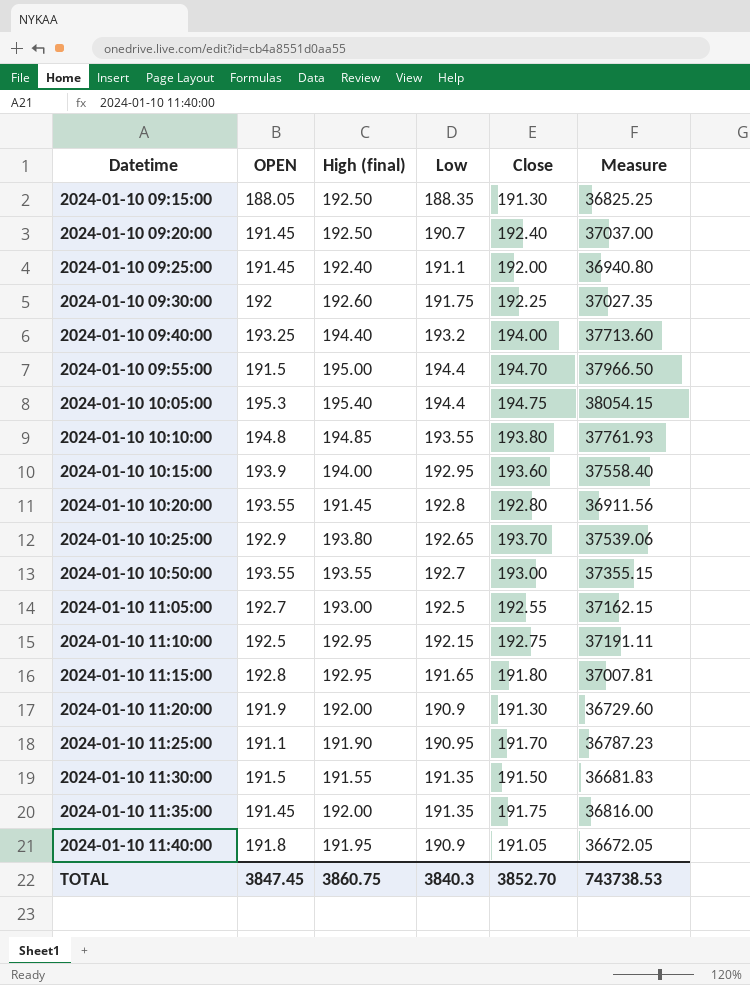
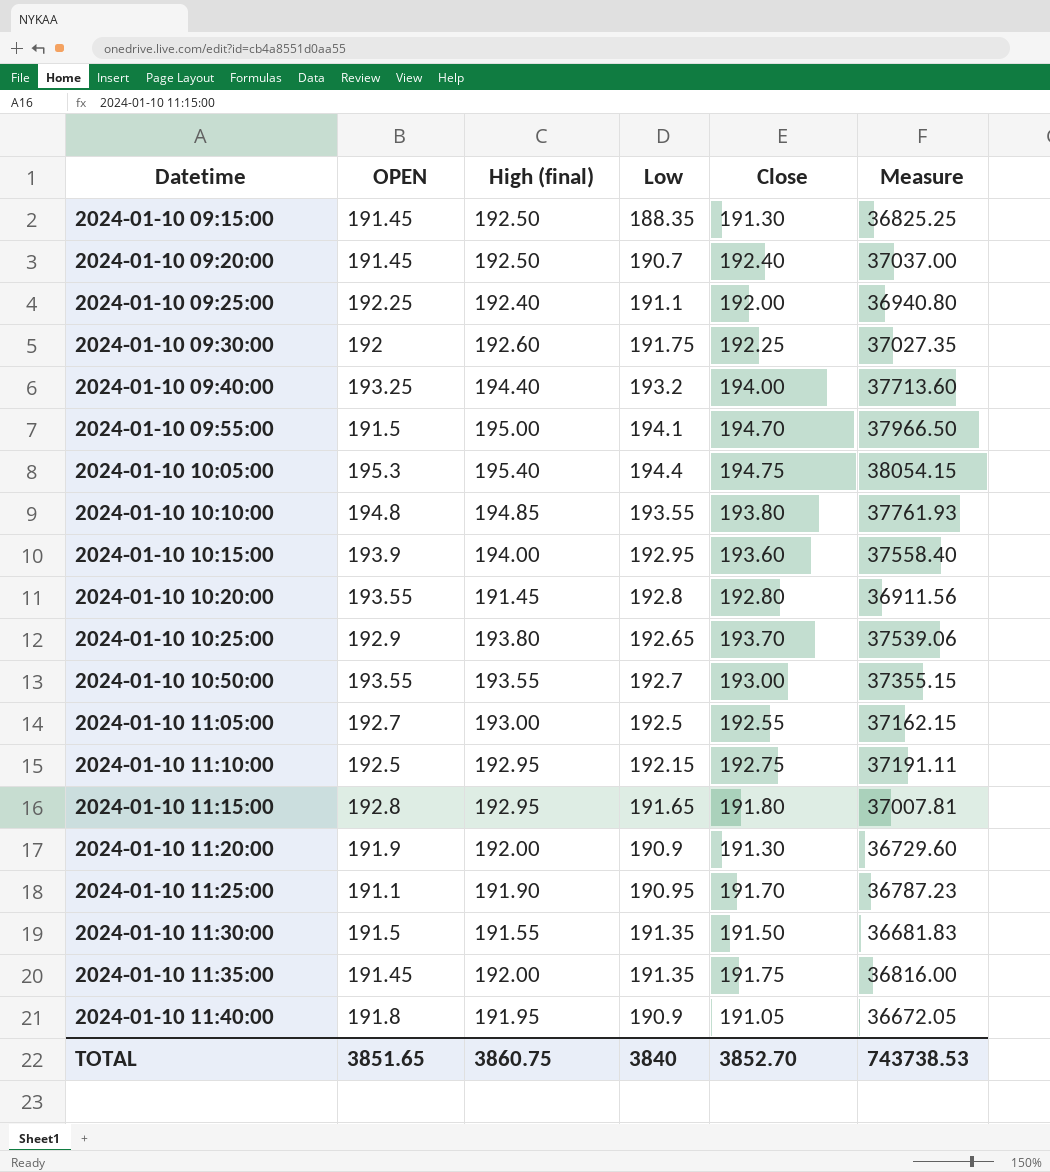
2024-01-10 09:15:00 | OPEN: 188.05 -> 191.45
2024-01-10 09:25:00 | OPEN: 191.45 -> 192.25
2024-01-10 09:55:00 | Low: 194.4 -> 194.1
TOTAL | OPEN: 3847.45 -> 3851.65
TOTAL | Low: 3840.3 -> 3840

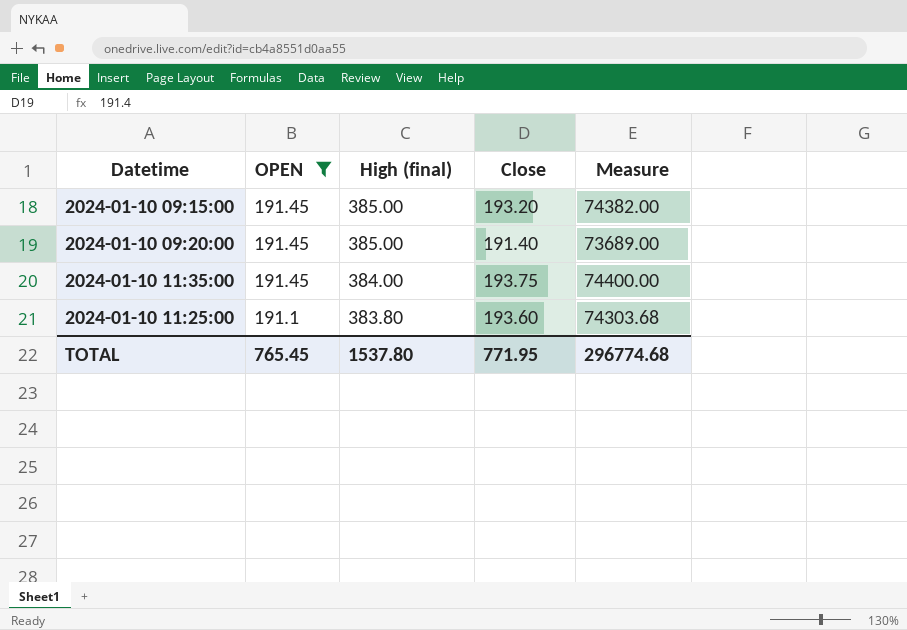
filter: none -> OPEN <= 191.45
row order: Datetime ascending -> OPEN descending
column Low | position: 4 -> none
2024-01-10 09:15:00 | High (final): 192.50 -> 385.00
2024-01-10 09:15:00 | Close: 191.30 -> 193.20
2024-01-10 09:15:00 | Measure: 36825.25 -> 74382.00
2024-01-10 09:20:00 | High (final): 192.50 -> 385.00
2024-01-10 09:20:00 | Close: 192.40 -> 191.40
2024-01-10 09:20:00 | Measure: 37037.00 -> 73689.00
2024-01-10 11:35:00 | High (final): 192.00 -> 384.00
2024-01-10 11:35:00 | Close: 191.75 -> 193.75
2024-01-10 11:35:00 | Measure: 36816.00 -> 74400.00
2024-01-10 11:25:00 | High (final): 191.90 -> 383.80
2024-01-10 11:25:00 | Close: 191.70 -> 193.60
2024-01-10 11:25:00 | Measure: 36787.23 -> 74303.68
TOTAL | OPEN: 3851.65 -> 765.45
TOTAL | High (final): 3860.75 -> 1537.80
TOTAL | Close: 3852.70 -> 771.95
TOTAL | Measure: 743738.53 -> 296774.68

